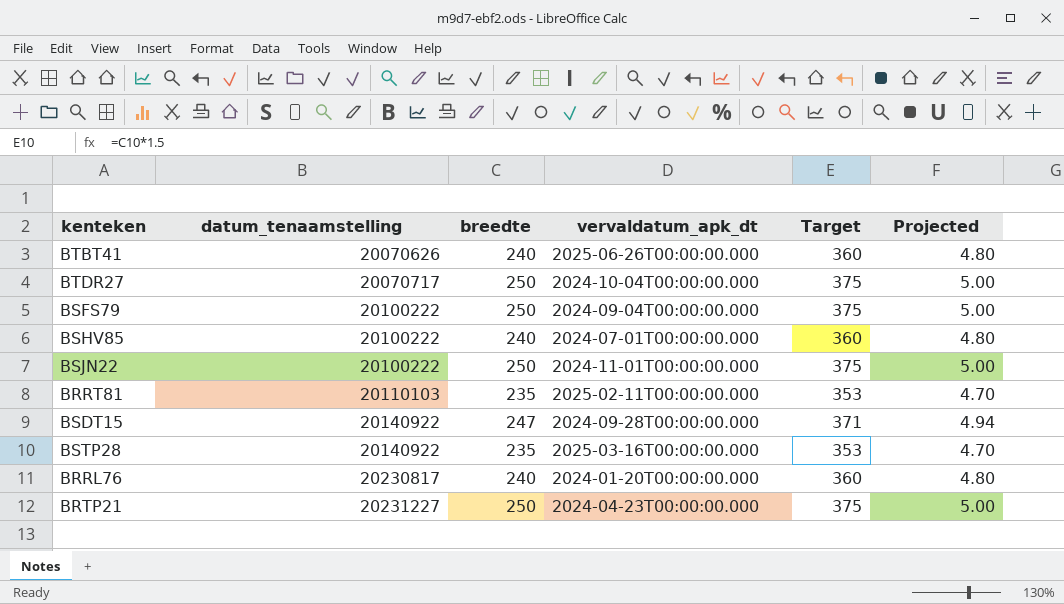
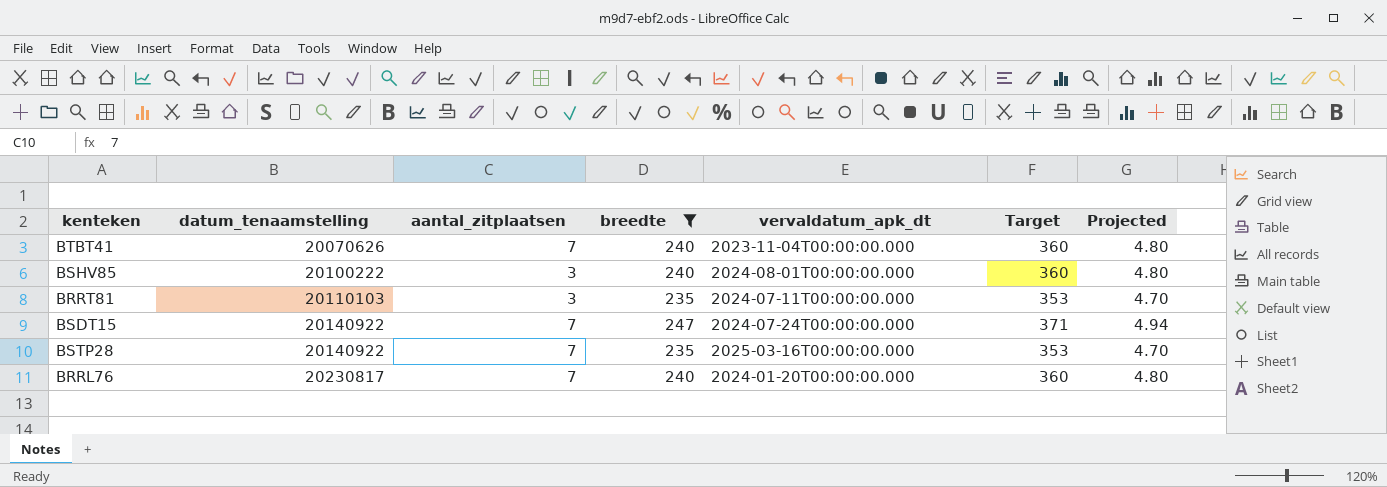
filter: none -> breedte != 250
column aantal_zitplaatsen | position: none -> 3
BTBT41 | vervaldatum_apk_dt: 2025-06-26T00:00:00.000 -> 2023-11-04T00:00:00.000
BSHV85 | vervaldatum_apk_dt: 2024-07-01T00:00:00.000 -> 2024-08-01T00:00:00.000
BRRT81 | vervaldatum_apk_dt: 2025-02-11T00:00:00.000 -> 2024-07-11T00:00:00.000
BSDT15 | vervaldatum_apk_dt: 2024-09-28T00:00:00.000 -> 2024-07-24T00:00:00.000

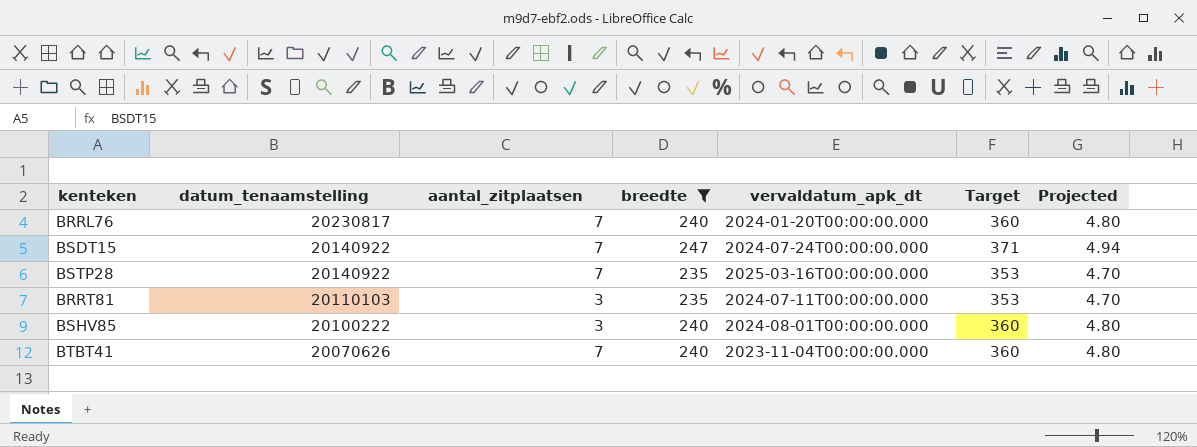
row order: datum_tenaamstelling ascending -> datum_tenaamstelling descending

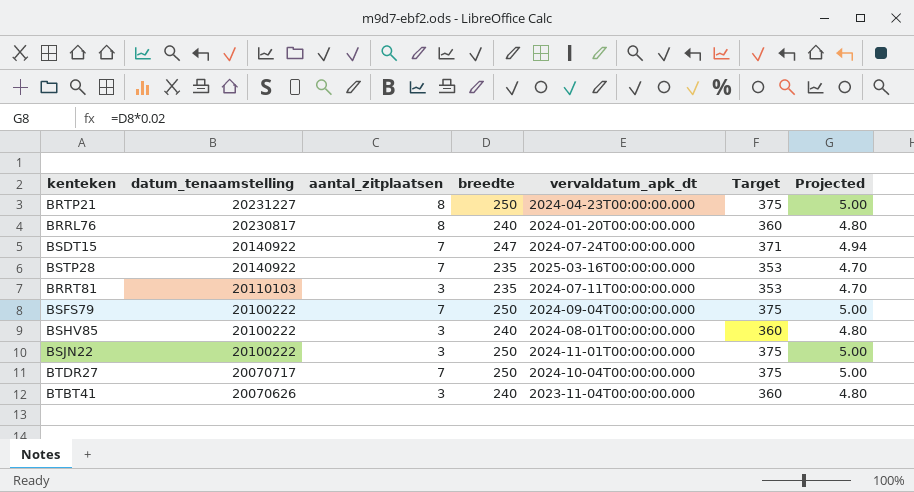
filter: breedte != 250 -> none
BRRL76 | aantal_zitplaatsen: 7 -> 8
BTBT41 | aantal_zitplaatsen: 7 -> 3

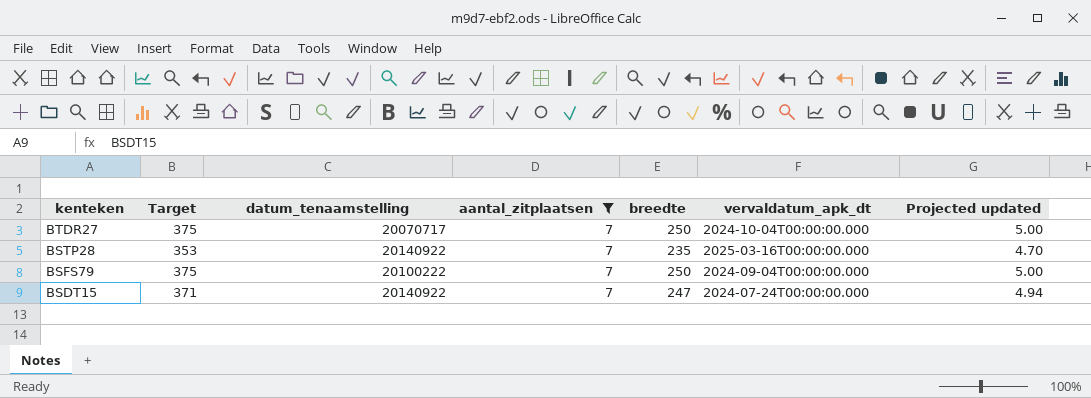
filter: none -> aantal_zitplaatsen = 7
row order: datum_tenaamstelling descending -> kenteken descending
column Target | position: 6 -> 2
column name: Projected -> Projected updated

